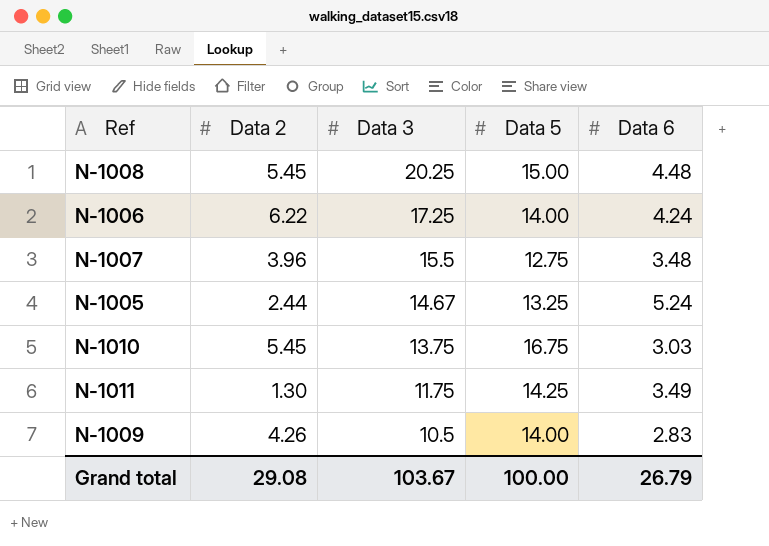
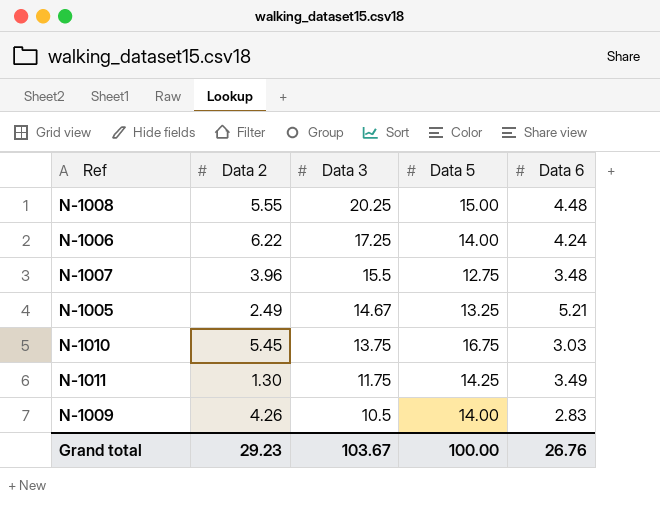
N-1008 | Data 2: 5.45 -> 5.55
N-1005 | Data 2: 2.44 -> 2.49
N-1005 | Data 6: 5.24 -> 5.21
Grand total | Data 2: 29.08 -> 29.23
Grand total | Data 6: 26.79 -> 26.76

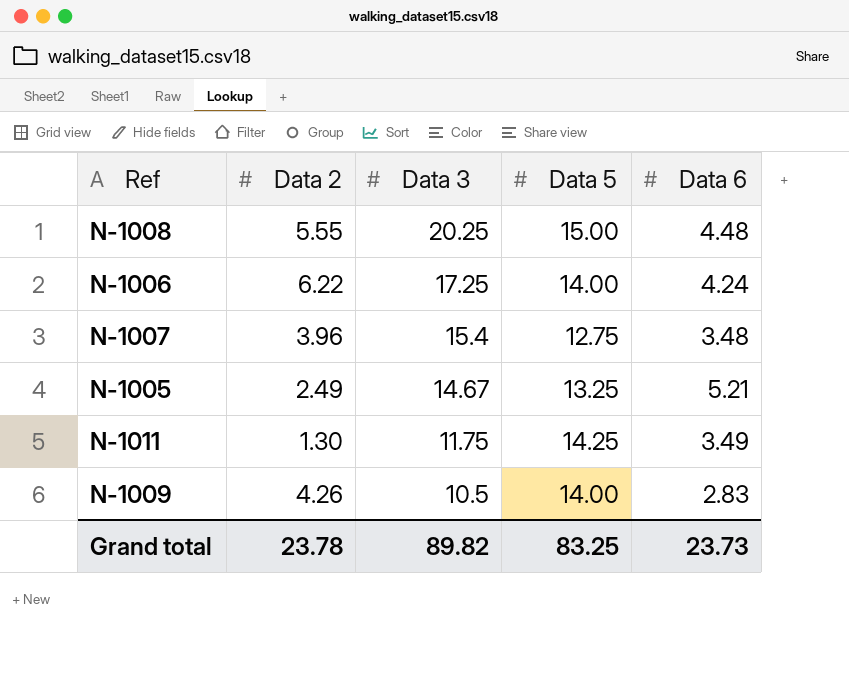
row N-1010: 5.45 | 13.75 | 16.75 | 3.03 -> none
N-1007 | Data 3: 15.5 -> 15.4
Grand total | Data 2: 29.23 -> 23.78
Grand total | Data 3: 103.67 -> 89.82
Grand total | Data 5: 100.00 -> 83.25
Grand total | Data 6: 26.76 -> 23.73

